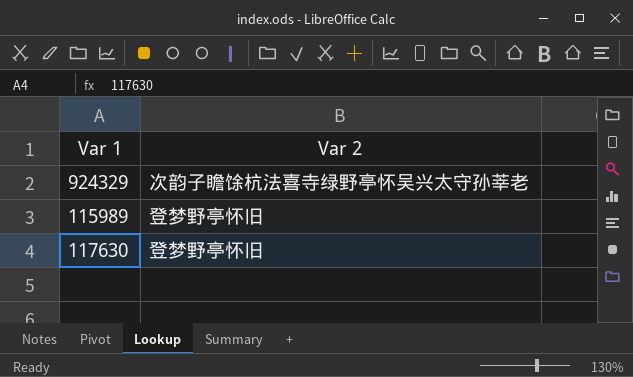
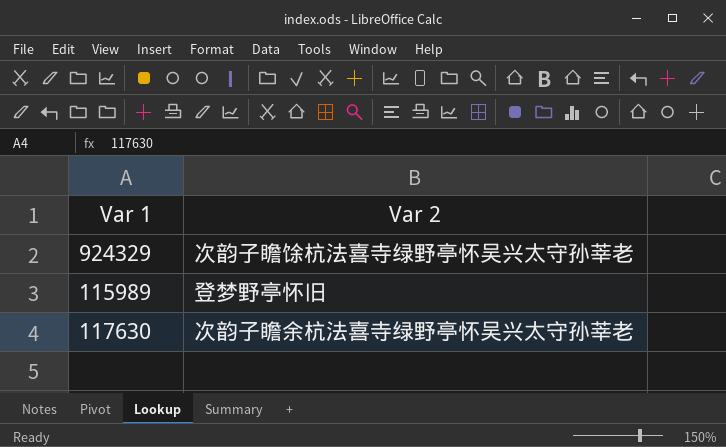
117630 | Var 2: 登梦野亭怀旧 -> 次韵子瞻余杭法喜寺绿野亭怀吴兴太守孙莘老

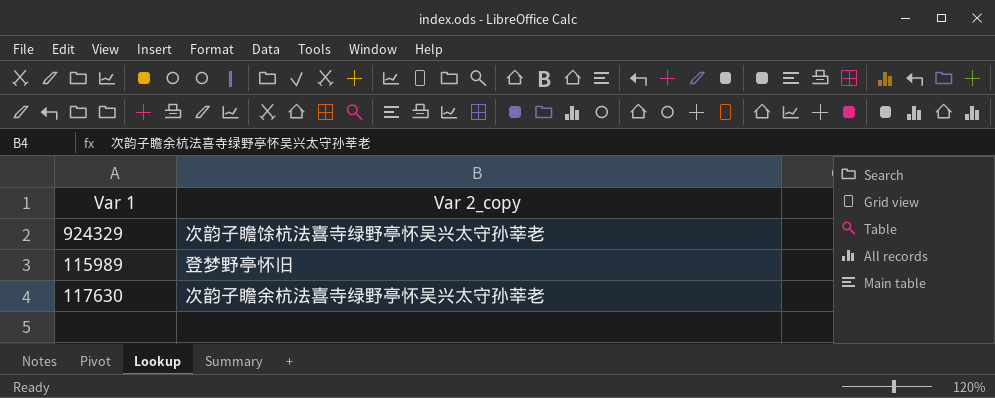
column name: Var 2 -> Var 2_copy

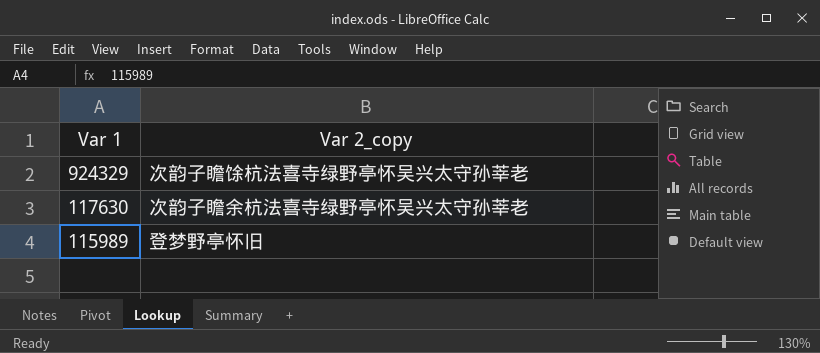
row order: none -> Var 1 descending

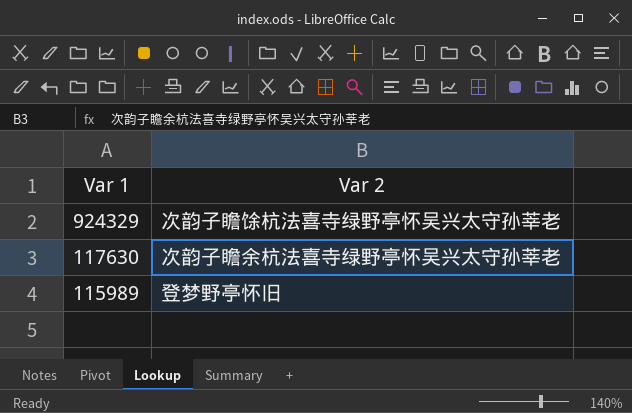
column name: Var 2_copy -> Var 2

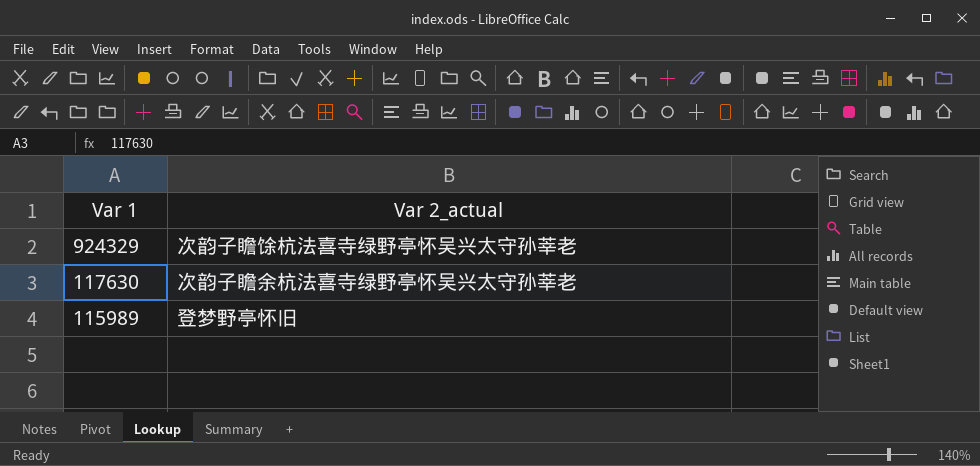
column name: Var 2 -> Var 2_actual

